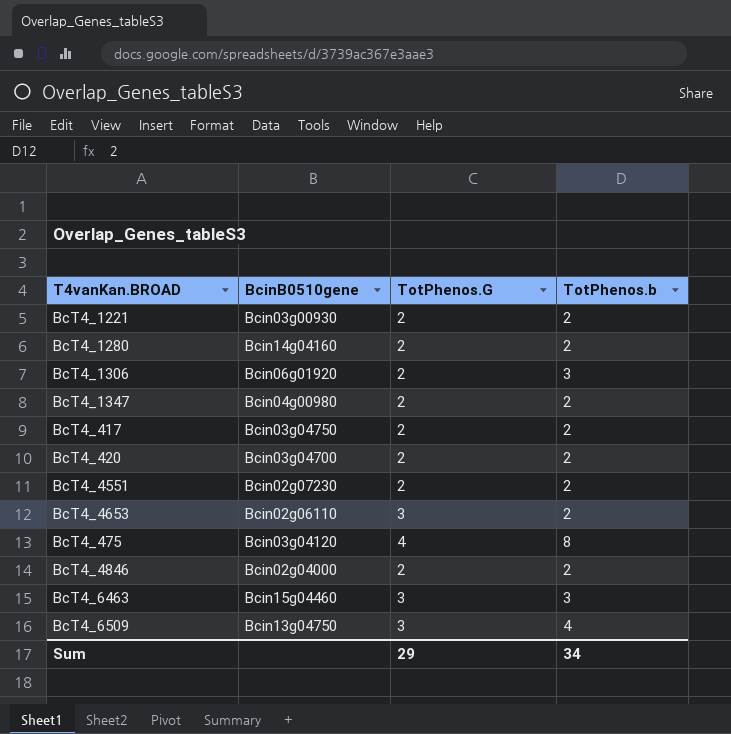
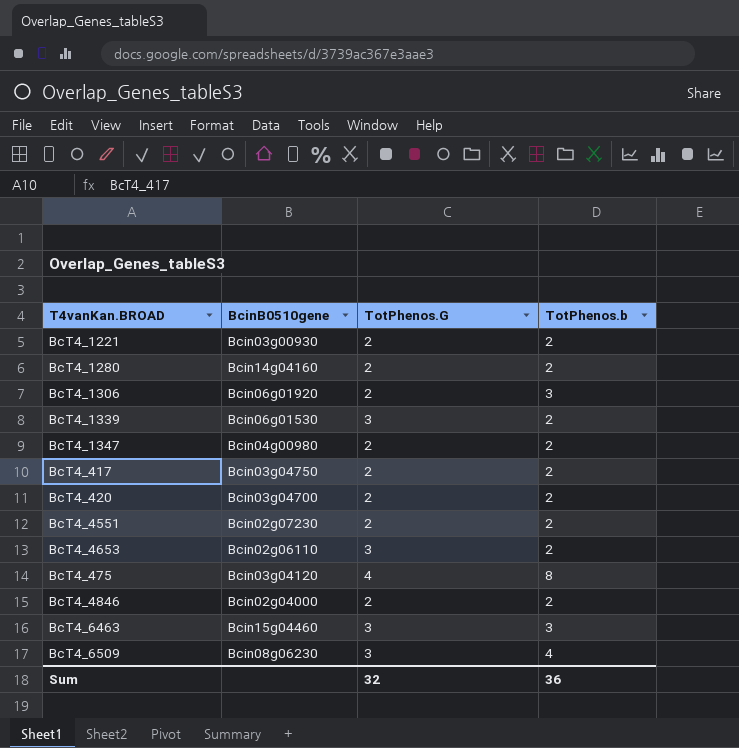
row BcT4_1339: none -> Bcin06g01530 | 3 | 2
BcT4_6509 | BcinB0510gene: Bcin13g04750 -> Bcin08g06230
Sum | TotPhenos.G: 29 -> 32
Sum | TotPhenos.b: 34 -> 36

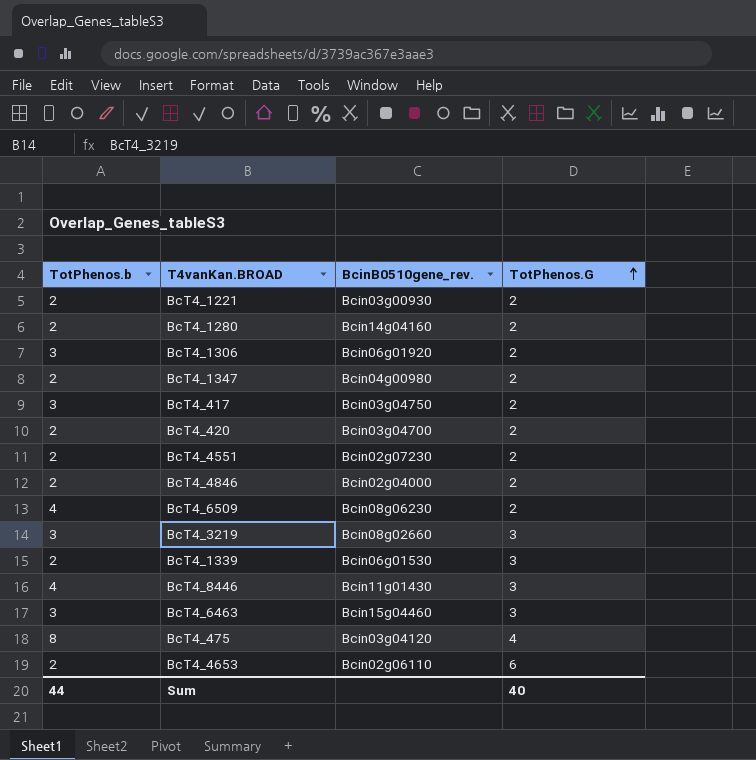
row order: none -> TotPhenos.G ascending
column TotPhenos.b | position: 4 -> 1
column name: BcinB0510gene -> BcinB0510gene_rev.
BcT4_417 | TotPhenos.b: 2 -> 3
BcT4_6509 | TotPhenos.G: 3 -> 2
row BcT4_3219: none -> 3 | Bcin08g02660 | 3
row BcT4_8446: none -> 4 | Bcin11g01430 | 3
BcT4_4653 | TotPhenos.G: 3 -> 6
Sum | TotPhenos.b: 36 -> 44
Sum | TotPhenos.G: 32 -> 40

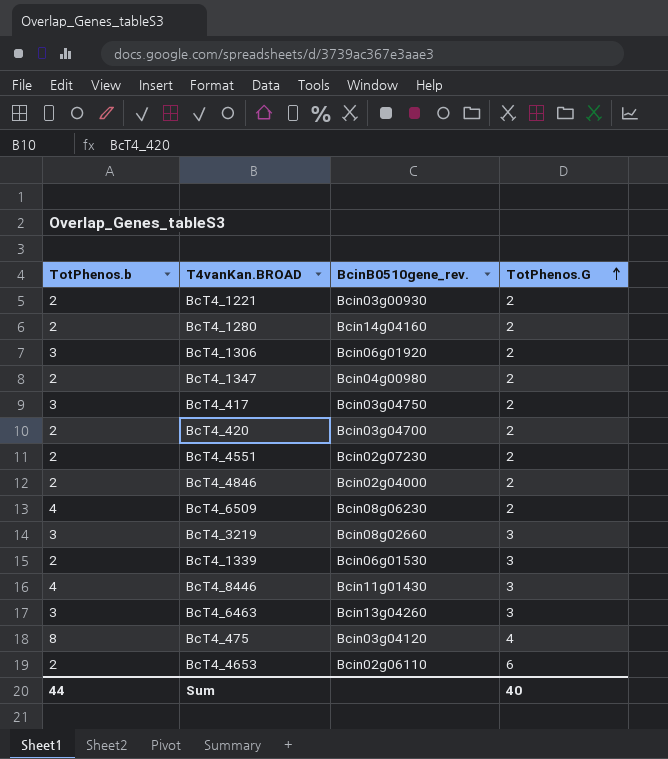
BcT4_6463 | BcinB0510gene_rev.: Bcin15g04460 -> Bcin13g04260

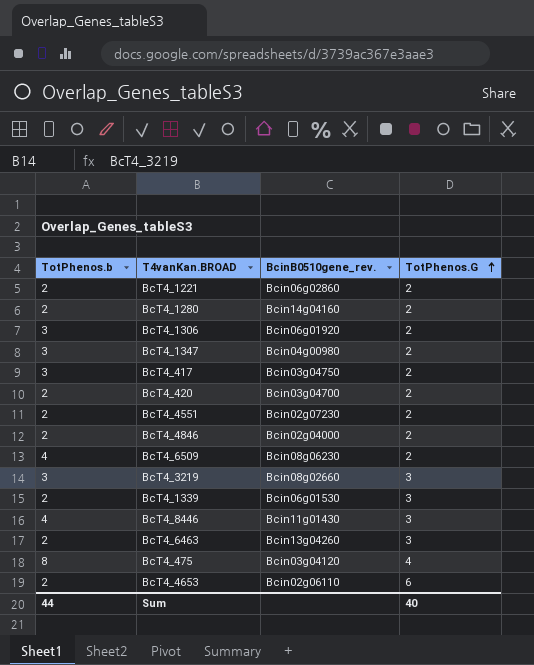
BcT4_1221 | BcinB0510gene_rev.: Bcin03g00930 -> Bcin06g02860
BcT4_1347 | TotPhenos.b: 2 -> 3
BcT4_6463 | TotPhenos.b: 3 -> 2

